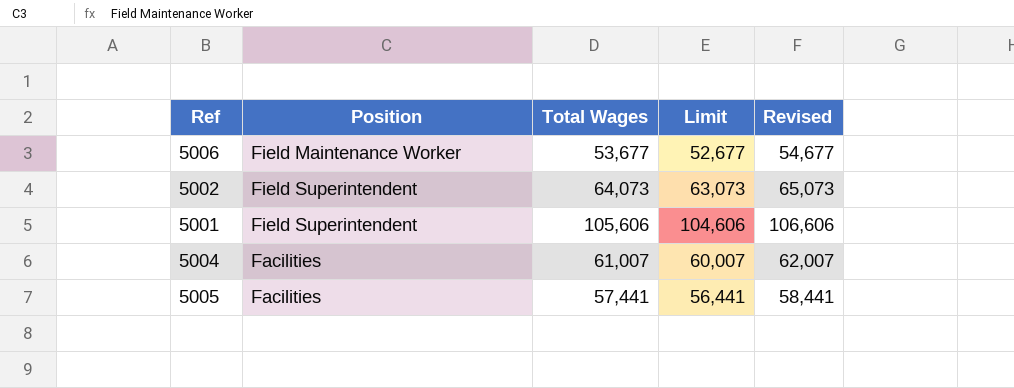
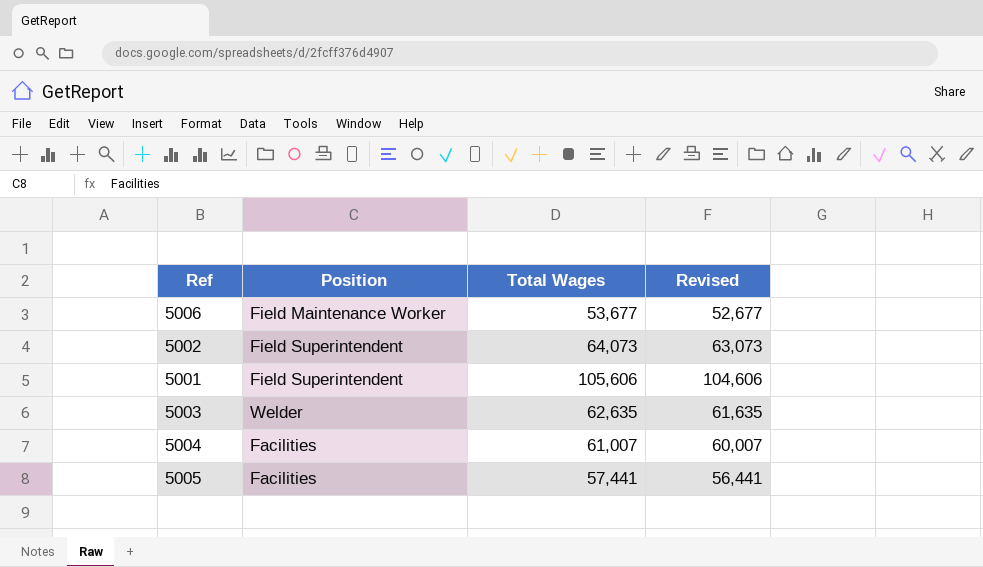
column Limit | formula: [Total Wages] - 1000 -> none
column Revised | formula: [Total Wages] + 1000 -> [Total Wages] - 1000
row 5003: none -> Welder | 62,635 | 61,635

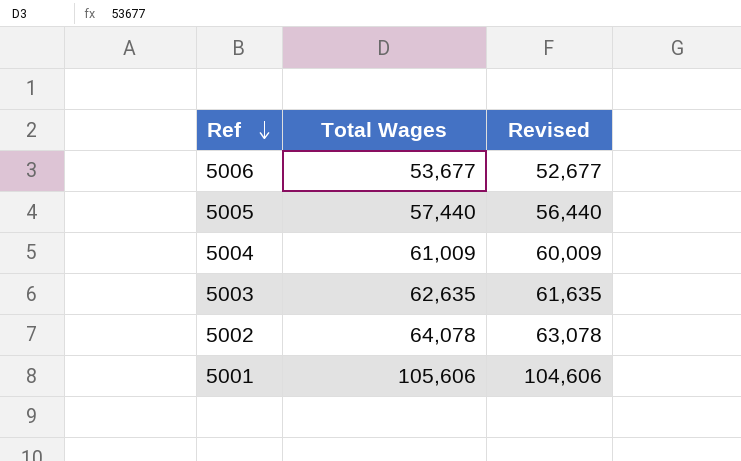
row order: none -> Ref descending
column Position | position: 2 -> none
5005 | Total Wages: 57,441 -> 57,440
5005 | Revised: 56,441 -> 56,440
5004 | Total Wages: 61,007 -> 61,009
5004 | Revised: 60,007 -> 60,009
5002 | Total Wages: 64,073 -> 64,078
5002 | Revised: 63,073 -> 63,078

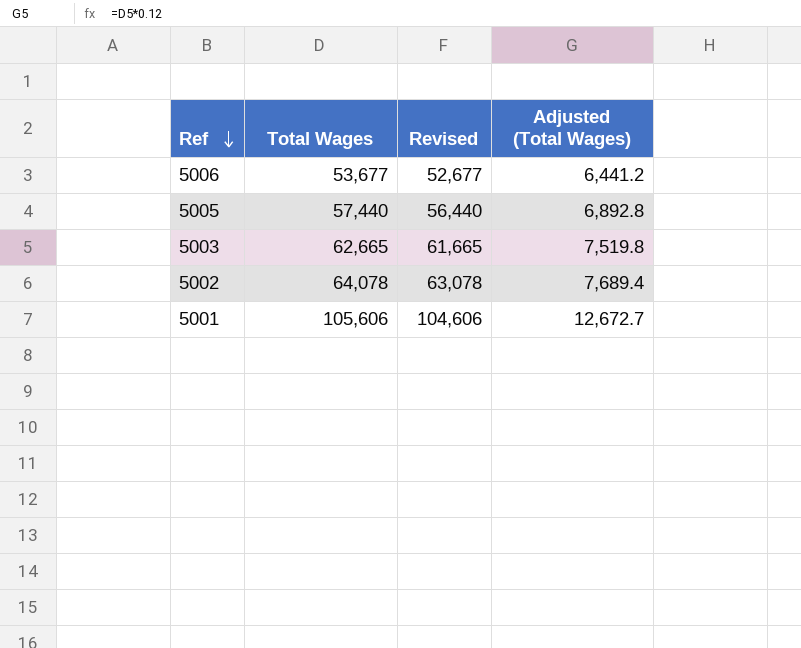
column Adjusted (Total Wages) | formula: none -> [Total Wages] * 0.12
row 5004: 61,009 | 60,009 -> none
5003 | Total Wages: 62,635 -> 62,665
5003 | Revised: 61,635 -> 61,665

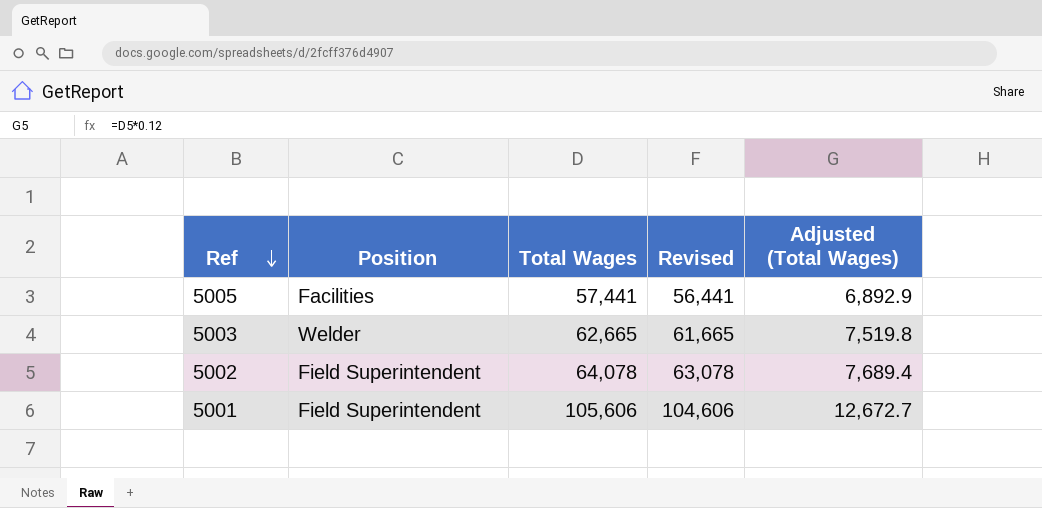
column Position | position: none -> 2
row 5006: 53,677 | 52,677 | 6,441.2 -> none
5005 | Total Wages: 57,440 -> 57,441
5005 | Revised: 56,440 -> 56,441
5005 | Adjusted (Total Wages): 6,892.8 -> 6,892.9

